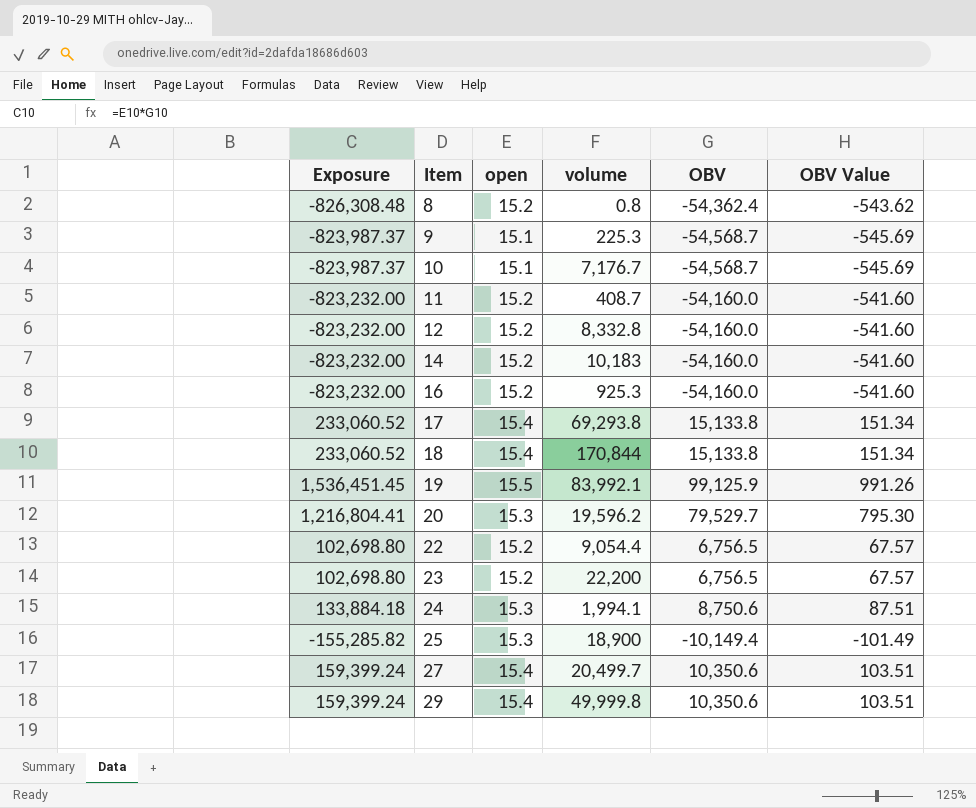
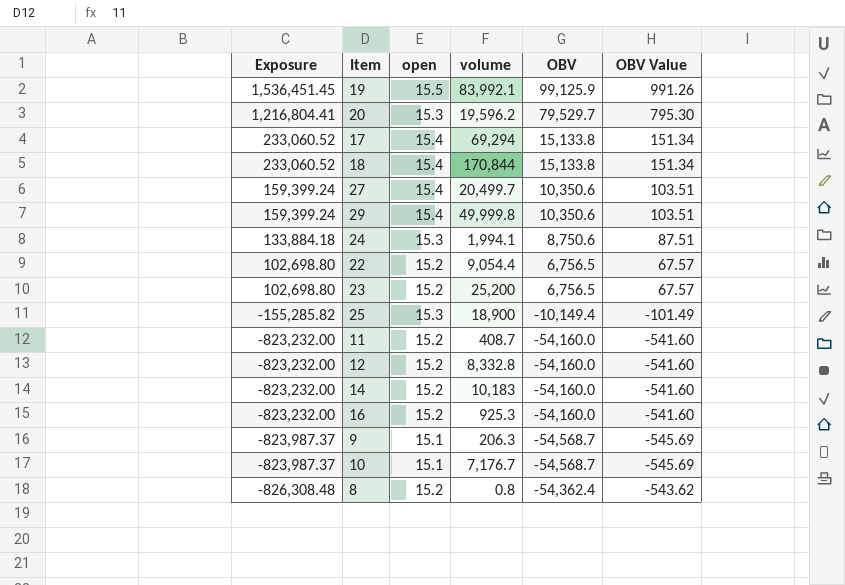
row order: Item ascending -> Exposure descending
17 | volume: 69,293.8 -> 69,294
23 | volume: 22,200 -> 25,200
9 | volume: 225.3 -> 206.3

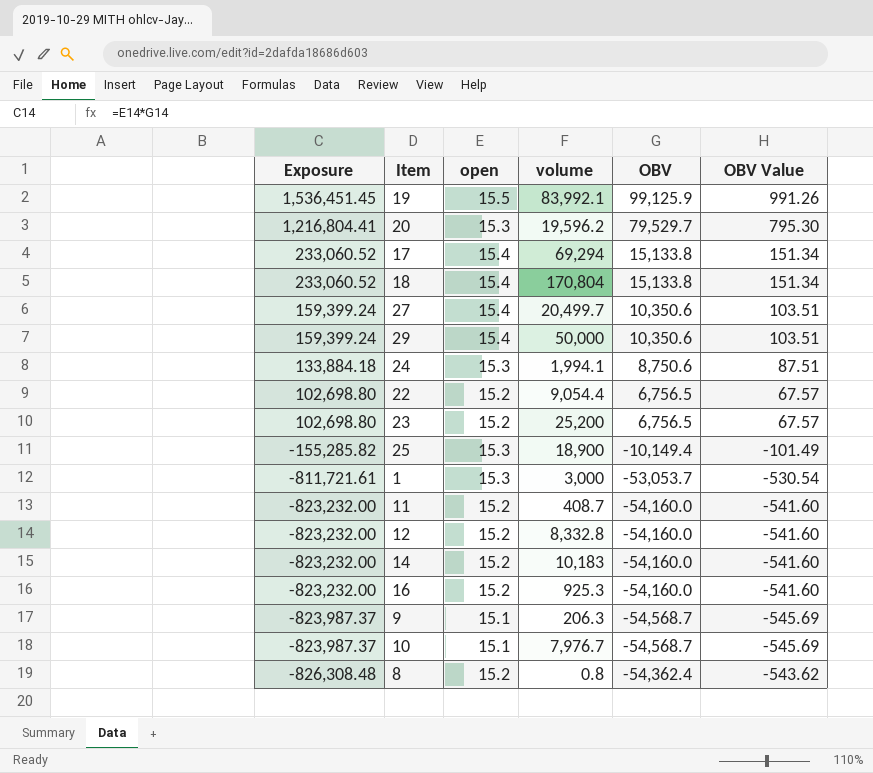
18 | volume: 170,844 -> 170,804
29 | volume: 49,999.8 -> 50,000
row 1: none -> -811,721.61 | 15.3 | 3,000 | -53,053.7 | -530.54
10 | volume: 7,176.7 -> 7,976.7

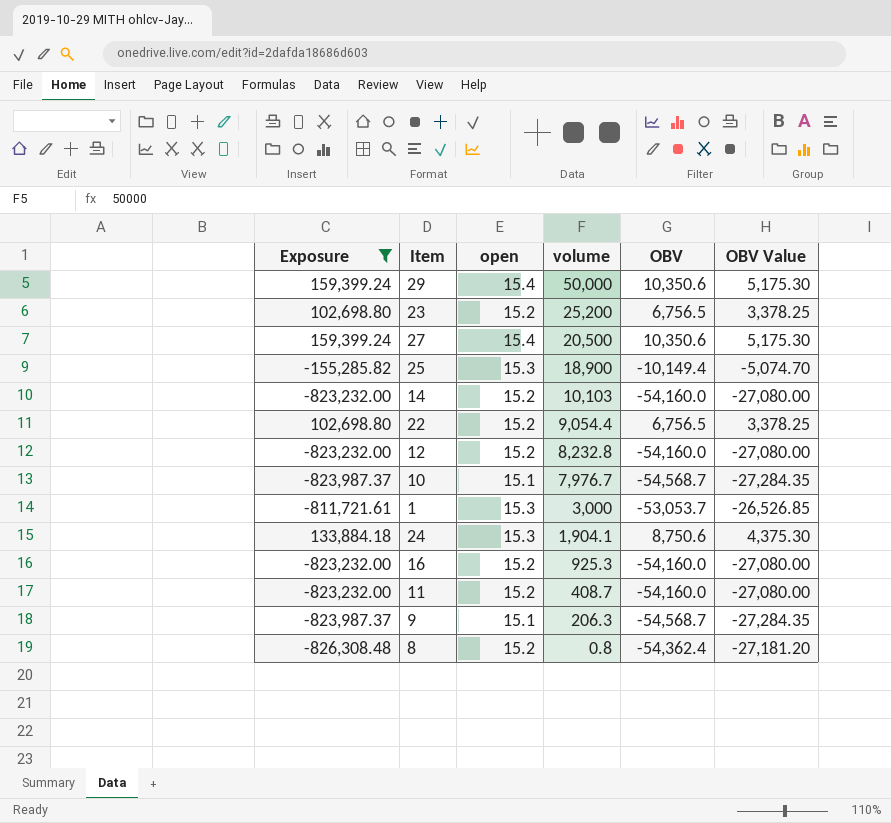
filter: none -> Exposure <= 159,399.24
row order: Exposure descending -> volume descending
column OBV Value | formula: [OBV] * 0.01 -> [OBV] * 0.5
27 | volume: 20,499.7 -> 20,500
14 | volume: 10,183 -> 10,103
12 | volume: 8,332.8 -> 8,232.8
24 | volume: 1,994.1 -> 1,904.1

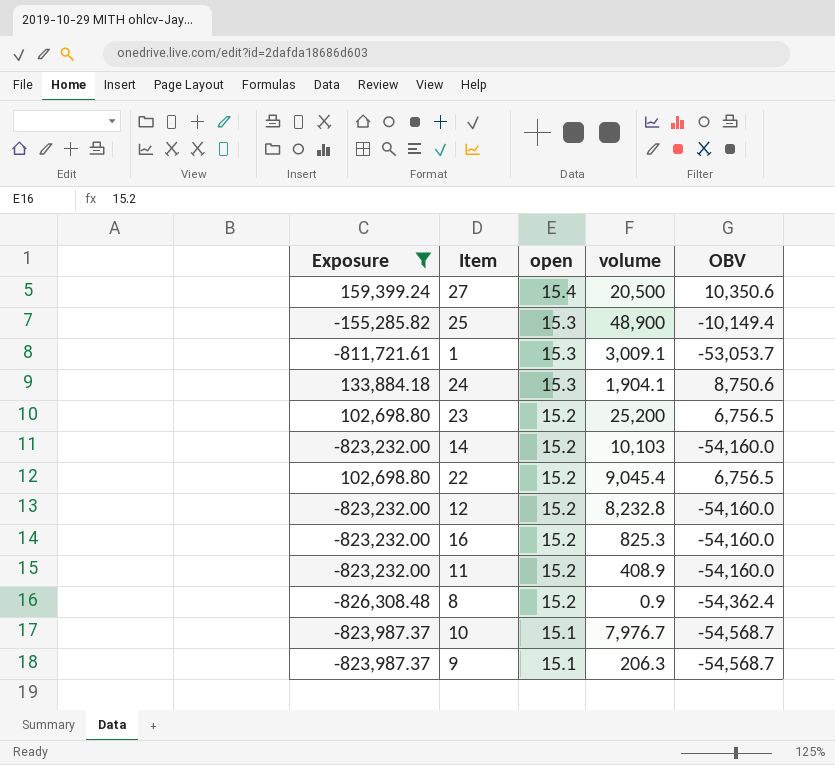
row order: volume descending -> open descending
column OBV Value | formula: [OBV] * 0.5 -> none
row 29: 159,399.24 | 15.4 | 50,000 | 10,350.6 | 5,175.30 -> none
25 | volume: 18,900 -> 48,900
1 | volume: 3,000 -> 3,009.1
22 | volume: 9,054.4 -> 9,045.4
16 | volume: 925.3 -> 825.3
11 | volume: 408.7 -> 408.9
8 | volume: 0.8 -> 0.9

